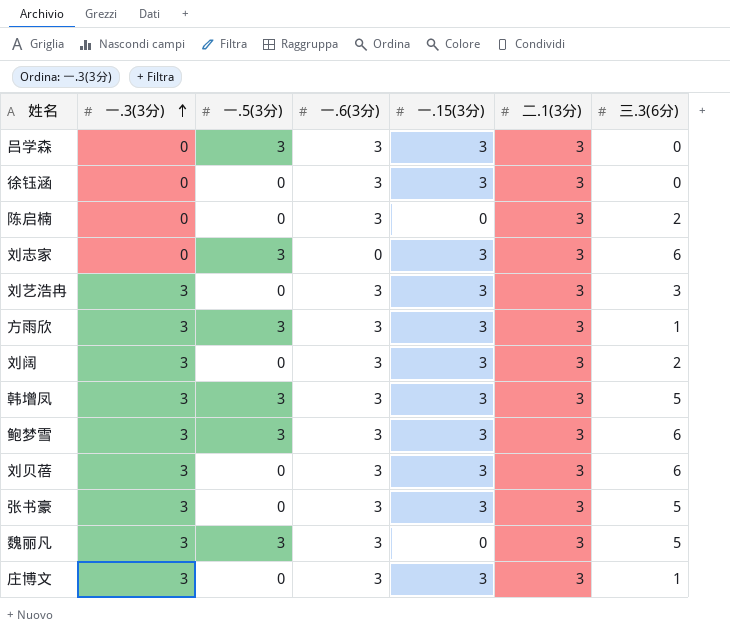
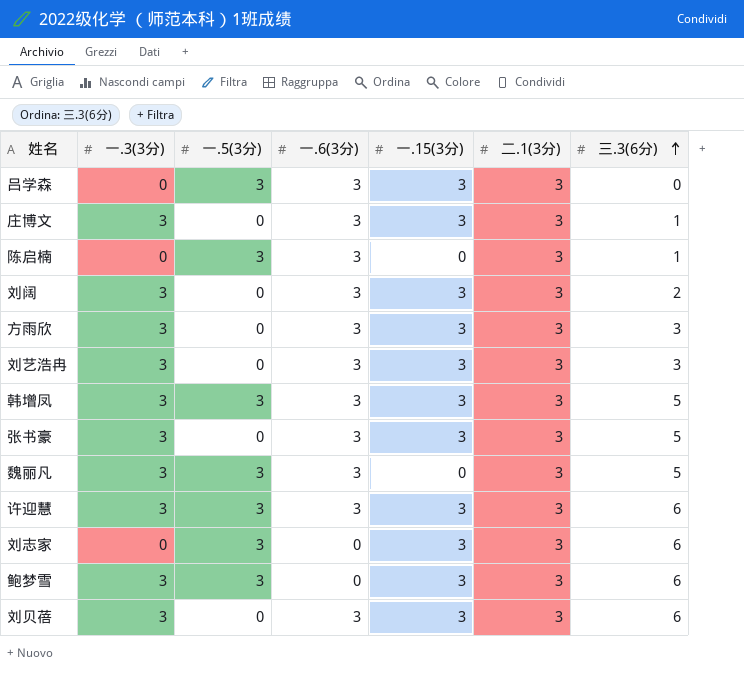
row order: 一.3(3分) ascending -> 三.3(6分) ascending
row 徐钰涵: 0 | 0 | 3 | 3 | 3 | 0 -> none
陈启楠 | 一.5(3分): 0 -> 3
陈启楠 | 三.3(6分): 2 -> 1
方雨欣 | 一.5(3分): 3 -> 0
方雨欣 | 三.3(6分): 1 -> 3
row 许迎慧: none -> 3 | 3 | 3 | 3 | 3 | 6
鲍梦雪 | 一.6(3分): 3 -> 0

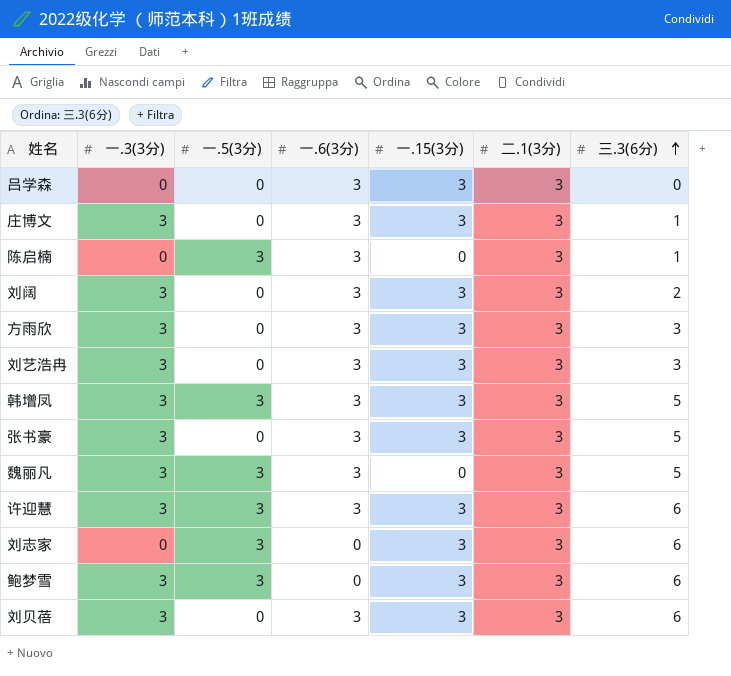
吕学森 | 一.5(3分): 3 -> 0

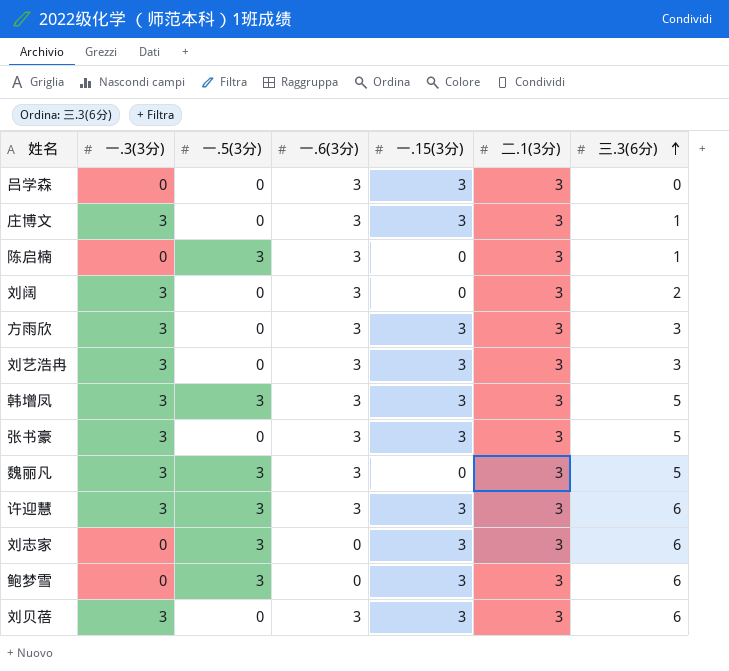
刘阔 | 一.15(3分): 3 -> 0
鲍梦雪 | 一.3(3分): 3 -> 0

